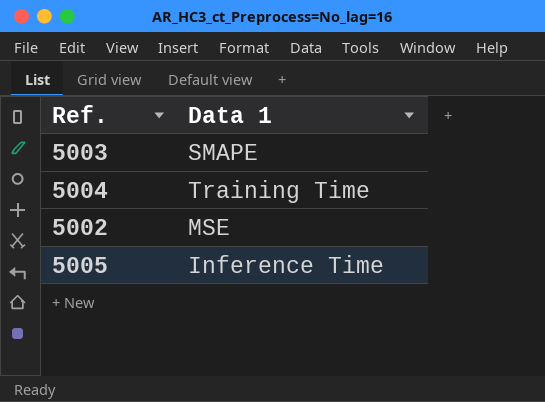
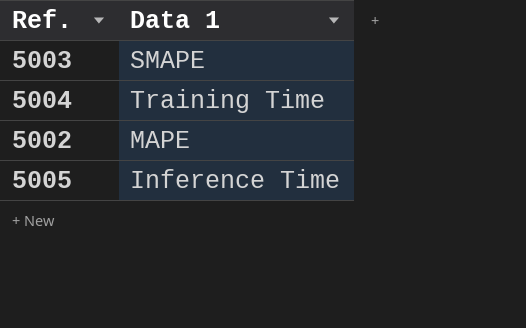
5002 | Data 1: MSE -> MAPE

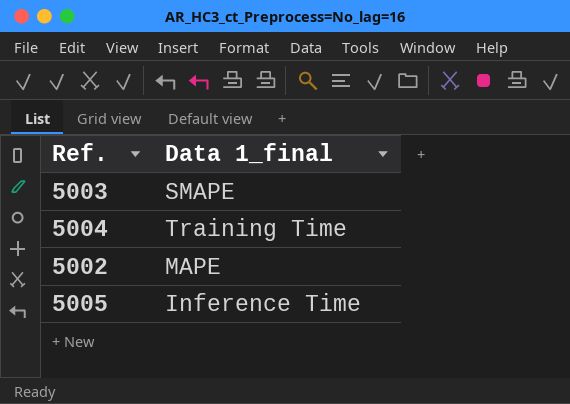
column name: Data 1 -> Data 1_final

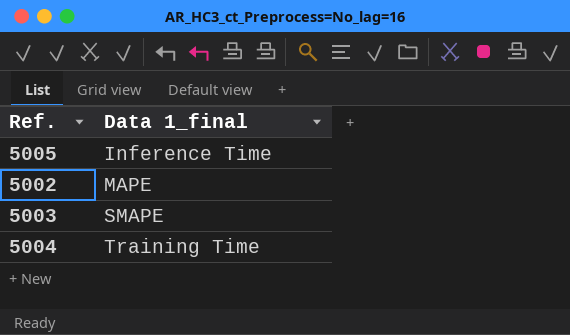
row order: none -> Data 1_final ascending

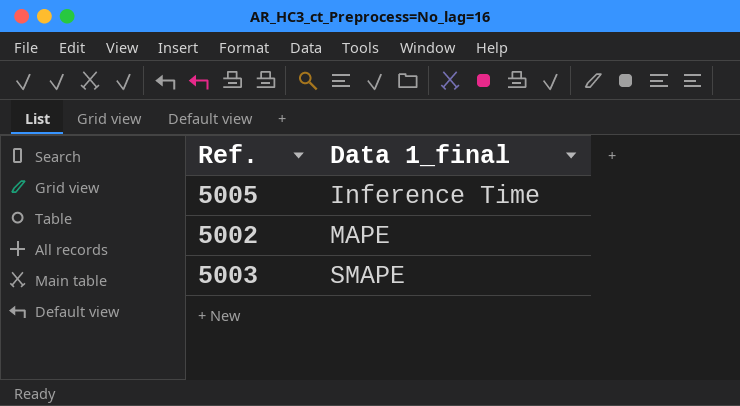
row 5004: Training Time -> none

